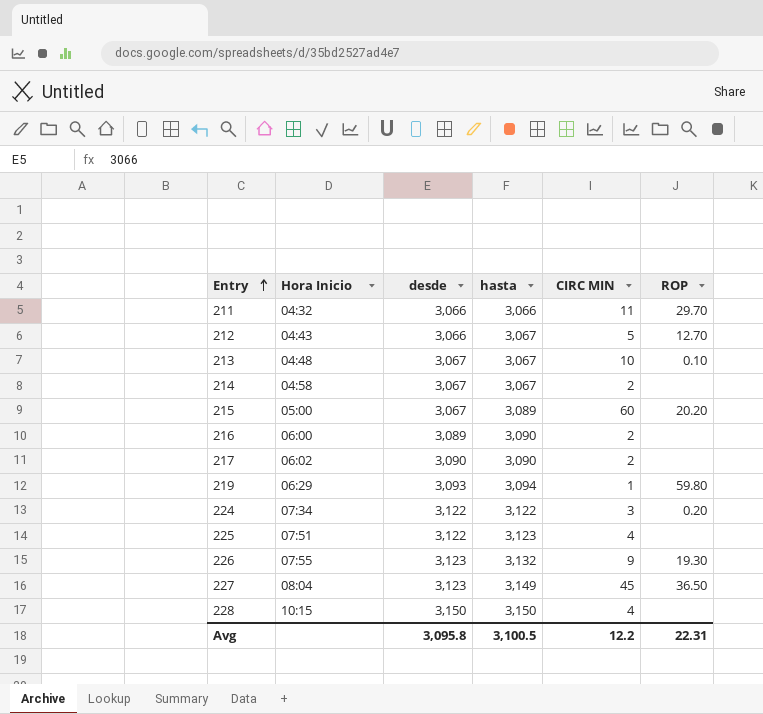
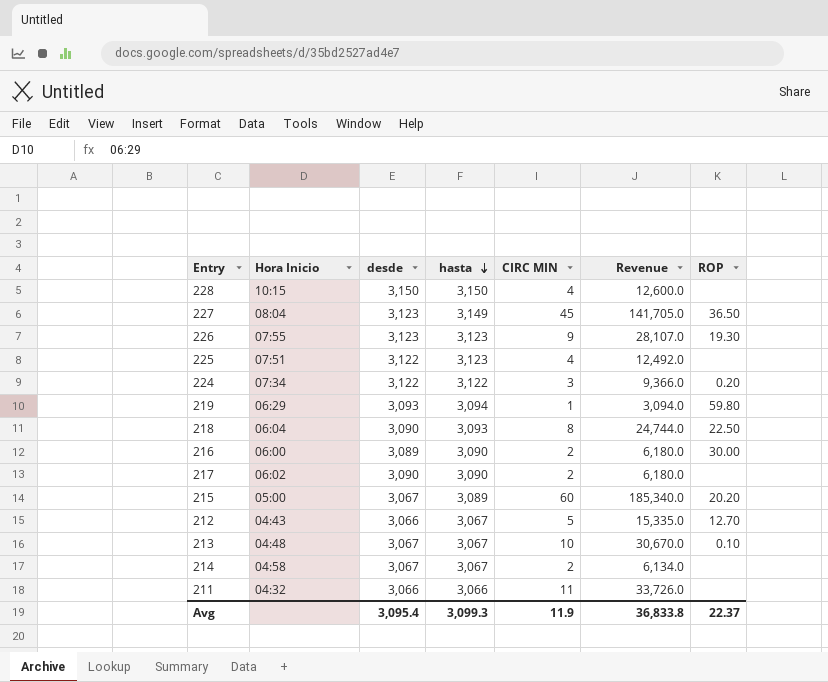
row order: Entry ascending -> hasta descending
column Revenue | formula: none -> [hasta] * [CIRC MIN]
226 | hasta: 3,132 -> 3,123
row 218: none -> 06:04 | 3,090 | 3,093 | 8 | 24,744.0 | 22.50
216 | ROP: none -> 30.00
211 | ROP: 29.70 -> none
Avg | desde: 3,095.8 -> 3,095.4
Avg | hasta: 3,100.5 -> 3,099.3
Avg | CIRC MIN: 12.2 -> 11.9
Avg | ROP: 22.31 -> 22.37

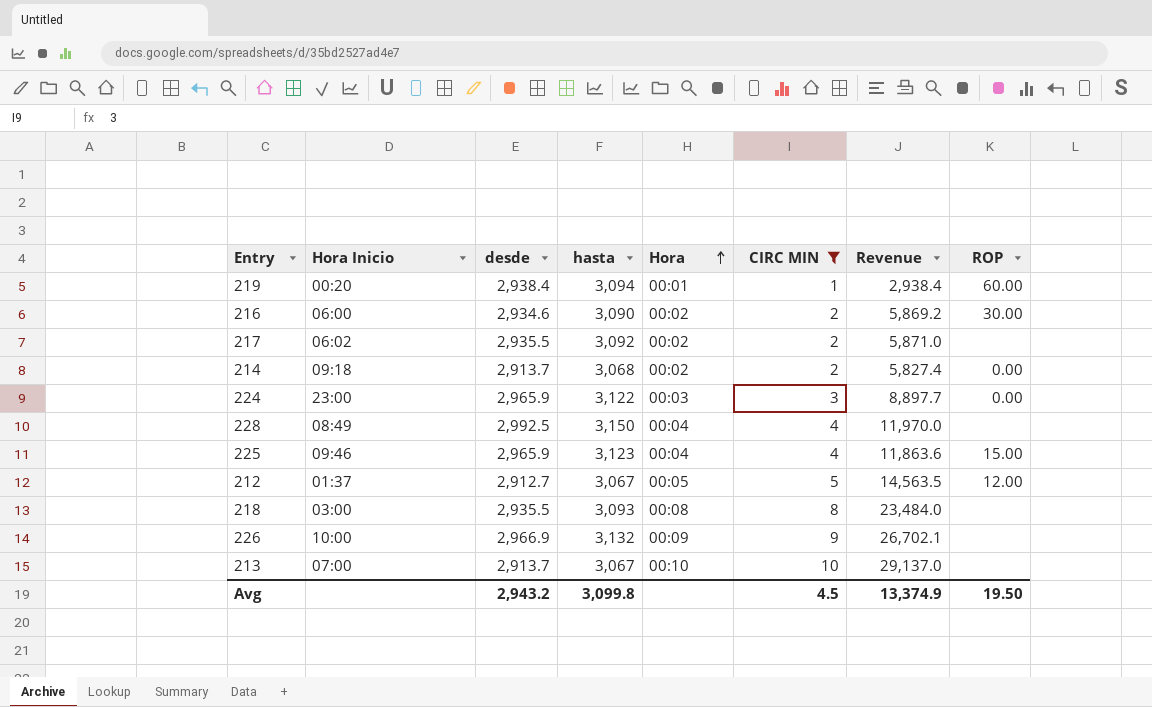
filter: none -> CIRC MIN <= 10
row order: hasta descending -> Hora ascending
column Hora | position: none -> 5
column Revenue | formula: [hasta] * [CIRC MIN] -> [desde] * [CIRC MIN]
219 | Hora Inicio: 06:29 -> 00:20
219 | desde: 3,093 -> 2,938.4
219 | ROP: 59.80 -> 60.00
216 | desde: 3,089 -> 2,934.6
217 | desde: 3,090 -> 2,935.5
217 | hasta: 3,090 -> 3,092
214 | Hora Inicio: 04:58 -> 09:18
214 | desde: 3,067 -> 2,913.7
214 | hasta: 3,067 -> 3,068
214 | ROP: none -> 0.00
224 | Hora Inicio: 07:34 -> 23:00
224 | desde: 3,122 -> 2,965.9
224 | ROP: 0.20 -> 0.00
228 | Hora Inicio: 10:15 -> 08:49
228 | desde: 3,150 -> 2,992.5
225 | Hora Inicio: 07:51 -> 09:46
225 | desde: 3,122 -> 2,965.9
225 | ROP: none -> 15.00
212 | Hora Inicio: 04:43 -> 01:37
212 | desde: 3,066 -> 2,912.7
212 | ROP: 12.70 -> 12.00
218 | Hora Inicio: 06:04 -> 03:00
218 | desde: 3,090 -> 2,935.5
218 | ROP: 22.50 -> none
226 | Hora Inicio: 07:55 -> 10:00
226 | desde: 3,123 -> 2,966.9
226 | hasta: 3,123 -> 3,132
226 | ROP: 19.30 -> none
213 | Hora Inicio: 04:48 -> 07:00
213 | desde: 3,067 -> 2,913.7
213 | ROP: 0.10 -> none
Avg | desde: 3,095.4 -> 2,943.2
Avg | hasta: 3,099.3 -> 3,099.8
Avg | CIRC MIN: 11.9 -> 4.5
Avg | Revenue: 36,833.8 -> 13,374.9
Avg | ROP: 22.37 -> 19.50

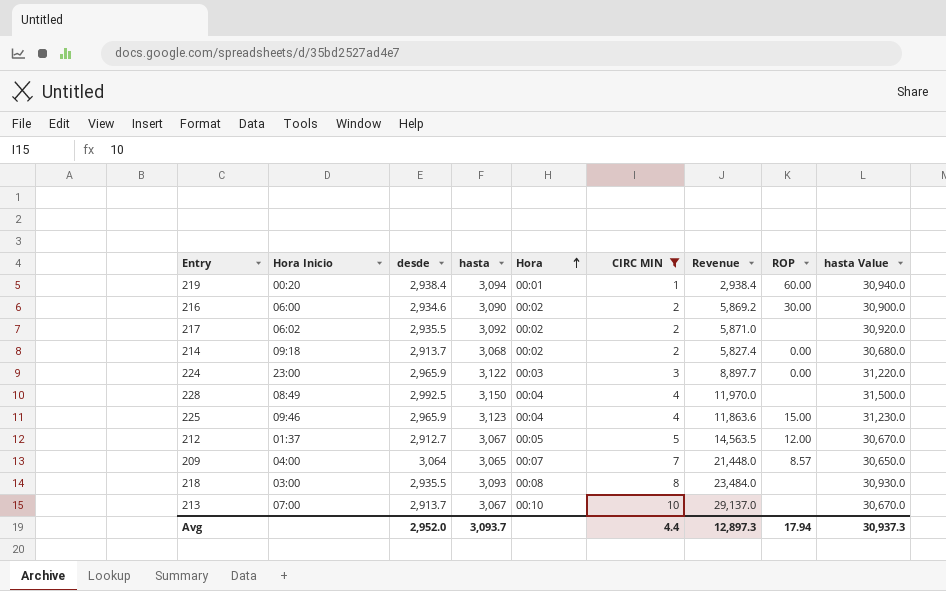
column hasta Value | formula: none -> [hasta] * 10
row 226: 10:00 | 2,966.9 | 3,132 | 00:09 | 9 | 26,702.1 | none -> none
row 209: none -> 04:00 | 3,064 | 3,065 | 00:07 | 7 | 21,448.0 | 8.57 | 30,650.0
Avg | desde: 2,943.2 -> 2,952.0
Avg | hasta: 3,099.8 -> 3,093.7
Avg | CIRC MIN: 4.5 -> 4.4
Avg | Revenue: 13,374.9 -> 12,897.3
Avg | ROP: 19.50 -> 17.94

